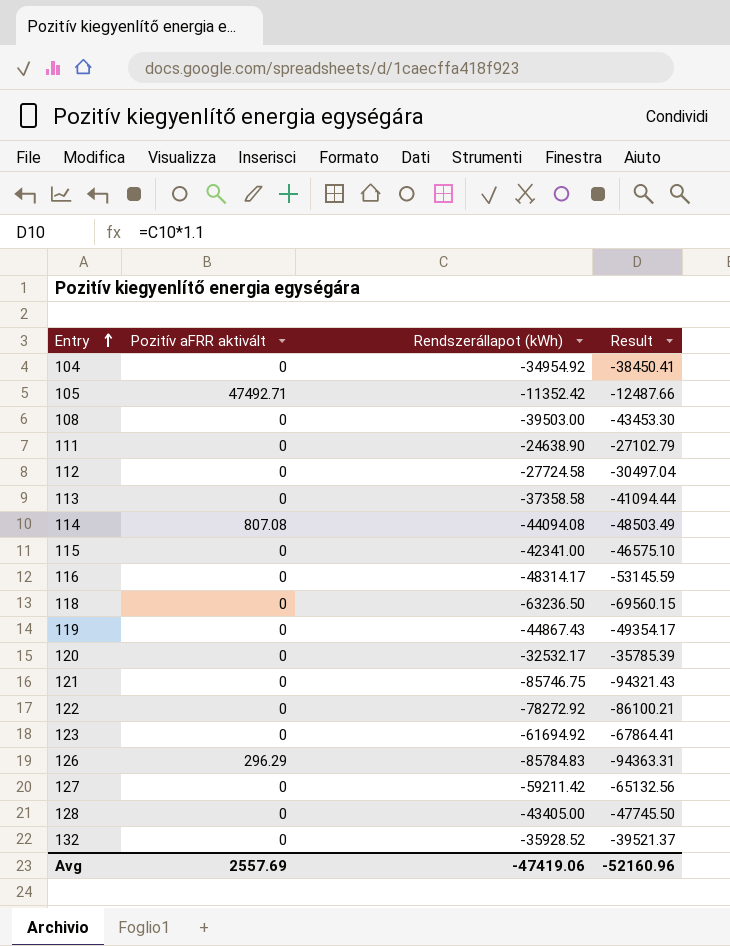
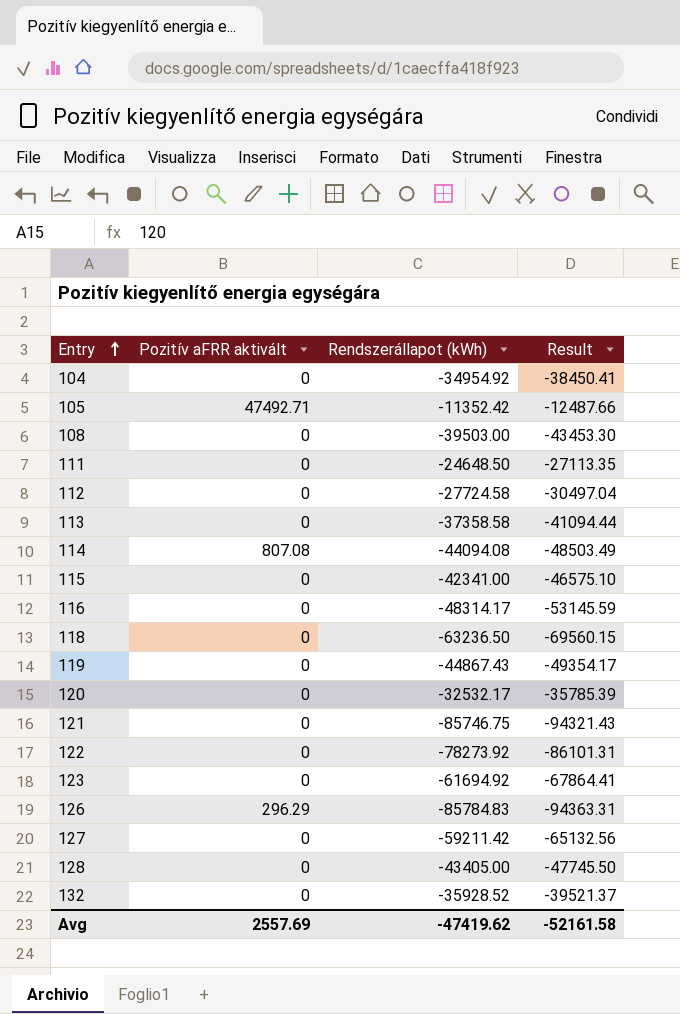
111 | Rendszerállapot (kWh): -24638.90 -> -24648.50
111 | Result: -27102.79 -> -27113.35
122 | Rendszerállapot (kWh): -78272.92 -> -78273.92
122 | Result: -86100.21 -> -86101.31
Avg | Rendszerállapot (kWh): -47419.06 -> -47419.62
Avg | Result: -52160.96 -> -52161.58

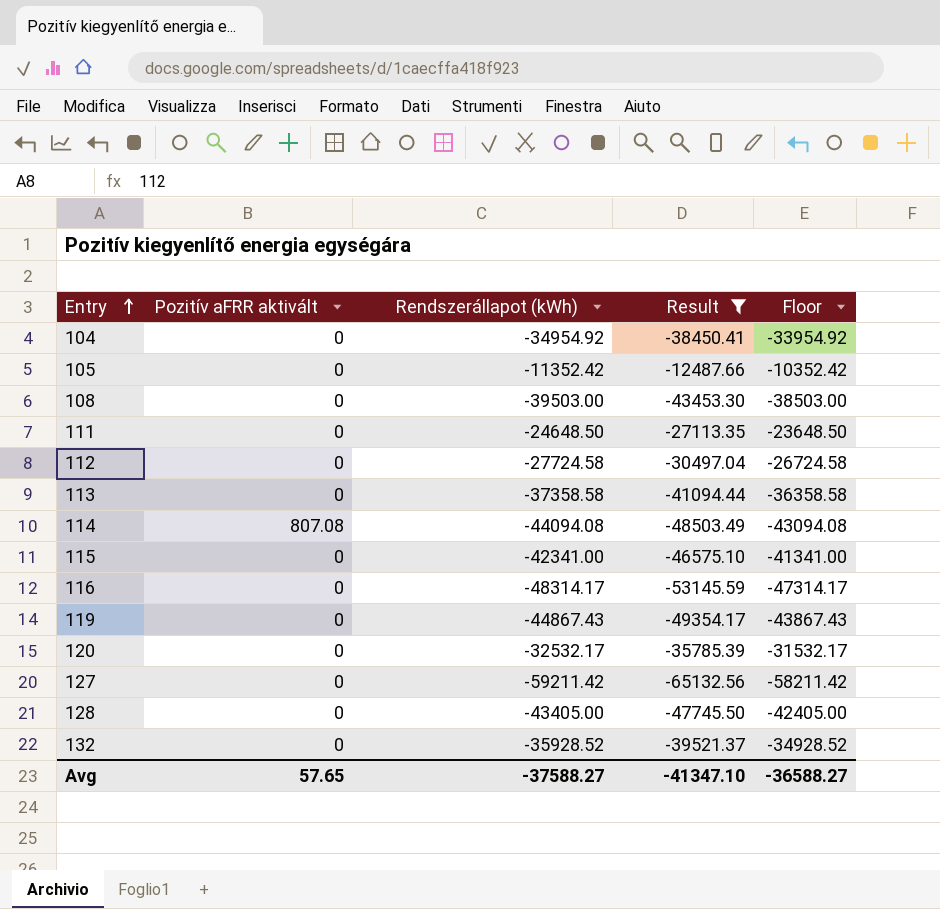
filter: none -> Result >= -65132.56
column Floor | formula: none -> [Rendszerállapot (kWh)] + 1000
105 | Pozitív aFRR aktivált: 47492.71 -> 0
Avg | Pozitív aFRR aktivált: 2557.69 -> 57.65
Avg | Rendszerállapot (kWh): -47419.62 -> -37588.27
Avg | Result: -52161.58 -> -41347.10

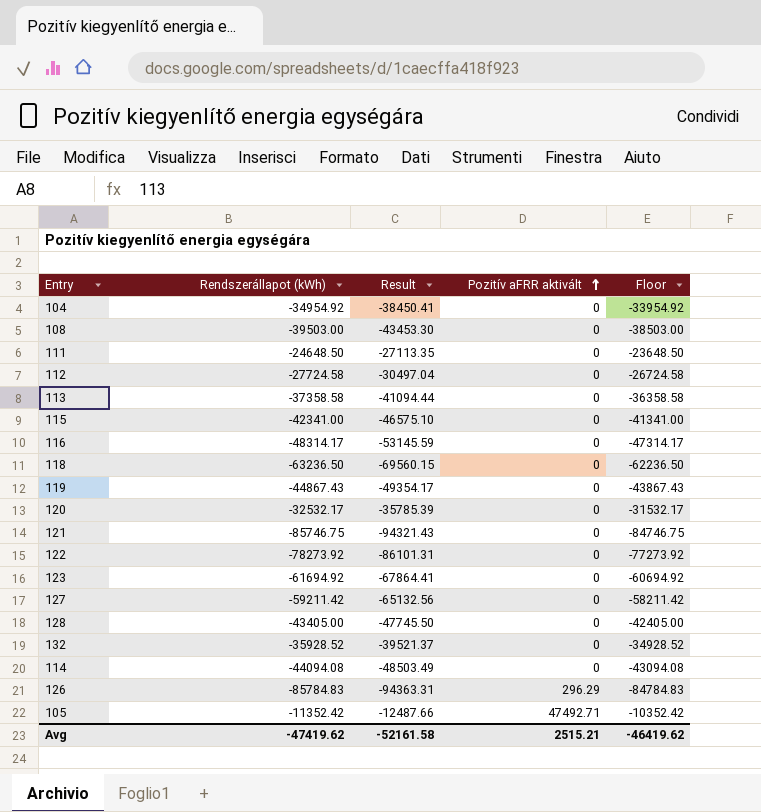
filter: Result >= -65132.56 -> none
row order: Entry ascending -> Pozitív aFRR aktivált ascending
column Pozitív aFRR aktivált | position: 2 -> 4
114 | Pozitív aFRR aktivált: 807.08 -> 0
105 | Pozitív aFRR aktivált: 0 -> 47492.71
Avg | Rendszerállapot (kWh): -37588.27 -> -47419.62
Avg | Result: -41347.10 -> -52161.58
Avg | Pozitív aFRR aktivált: 57.65 -> 2515.21
Avg | Floor: -36588.27 -> -46419.62

